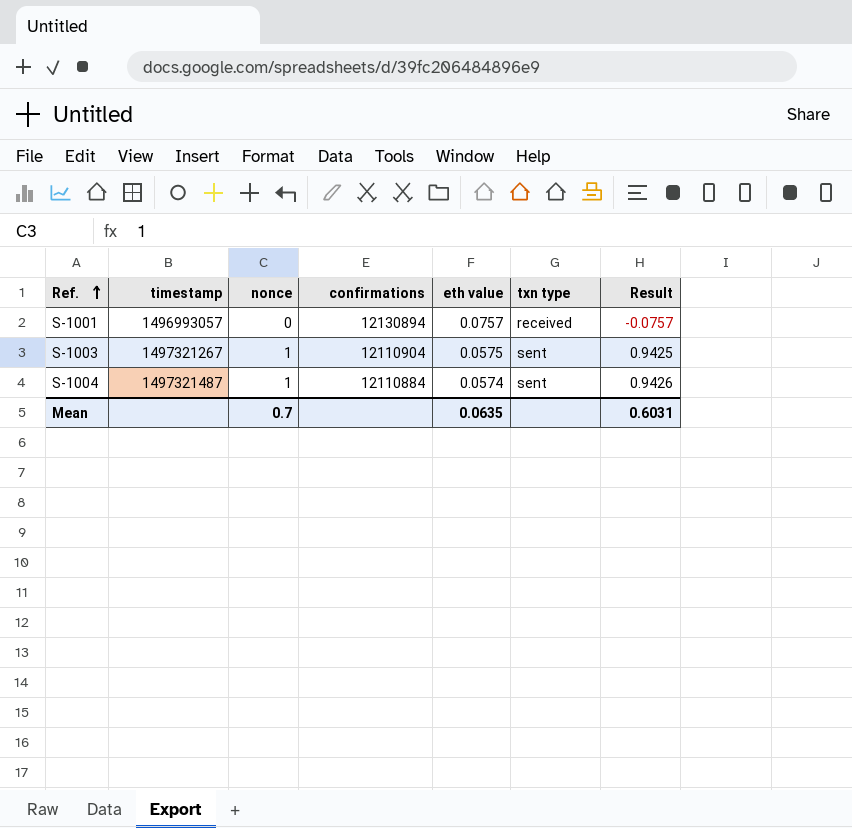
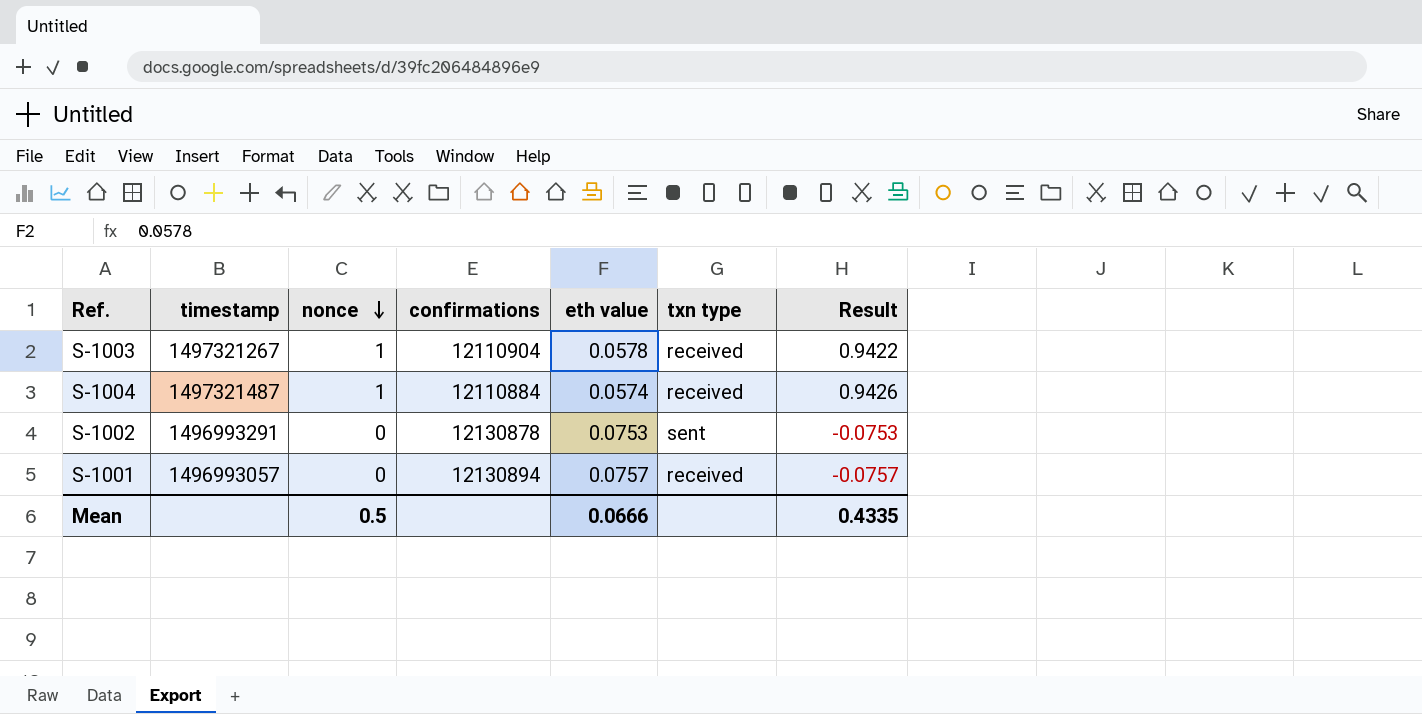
row order: Ref. ascending -> nonce descending
S-1003 | eth value: 0.0575 -> 0.0578
S-1003 | txn type: sent -> received
S-1003 | Result: 0.9425 -> 0.9422
S-1004 | txn type: sent -> received
row S-1002: none -> 1496993291 | 0 | 12130878 | 0.0753 | sent | -0.0753
Mean | nonce: 0.7 -> 0.5
Mean | eth value: 0.0635 -> 0.0666
Mean | Result: 0.6031 -> 0.4335

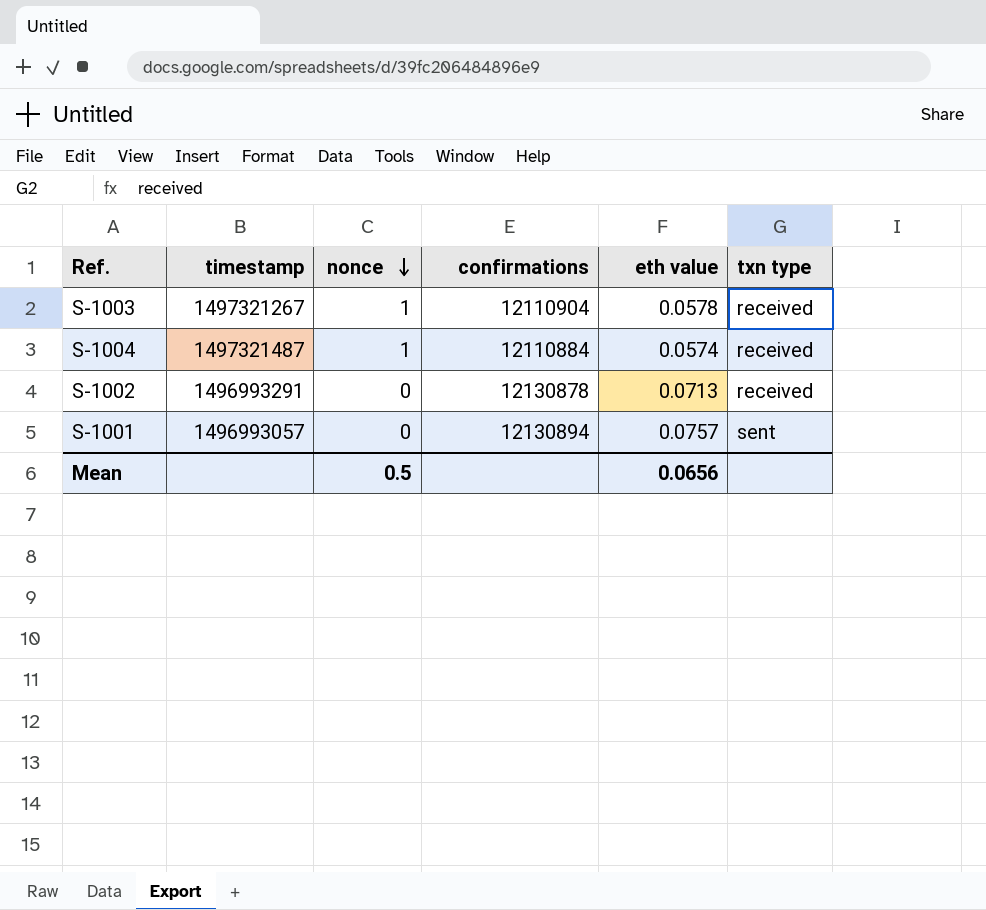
column Result | formula: [nonce] - [eth value] -> none
S-1002 | eth value: 0.0753 -> 0.0713
S-1002 | txn type: sent -> received
S-1001 | txn type: received -> sent
Mean | eth value: 0.0666 -> 0.0656

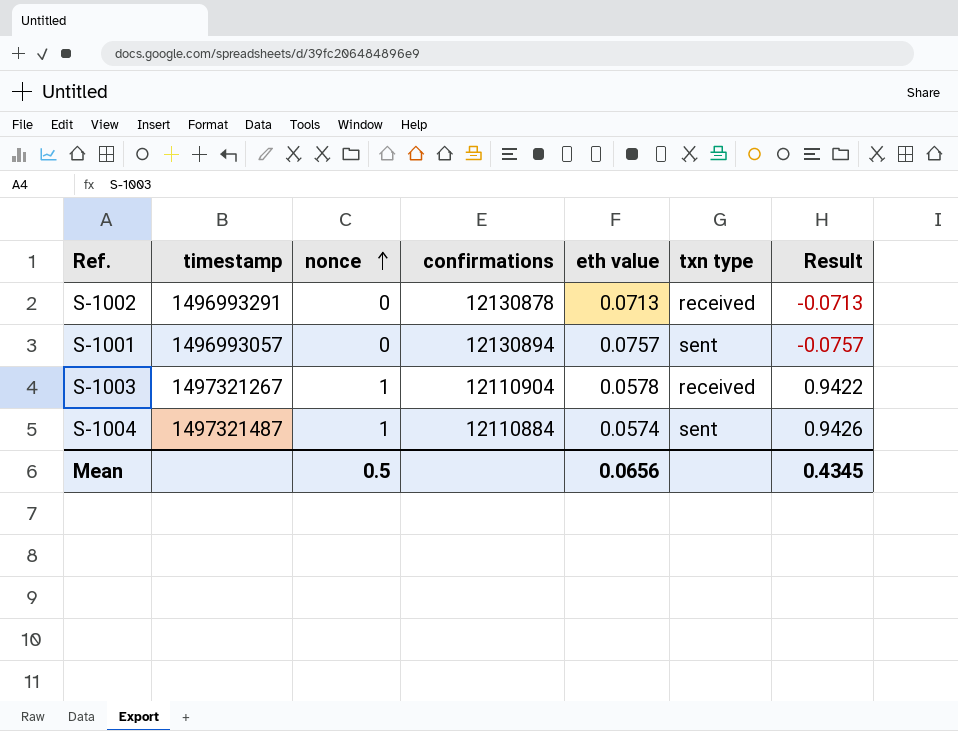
row order: nonce descending -> nonce ascending
column Result | formula: none -> [nonce] - [eth value]
S-1004 | txn type: received -> sent

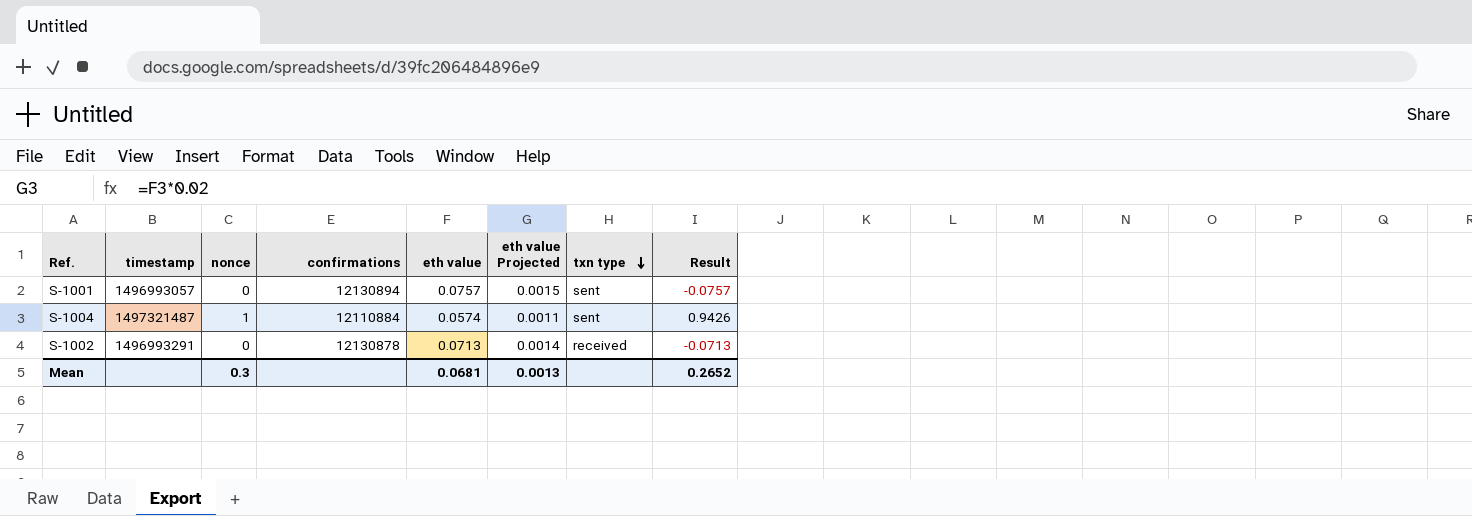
row order: nonce ascending -> txn type descending
column eth value Projected | formula: none -> [eth value] * 0.02
row S-1003: 1497321267 | 1 | 12110904 | 0.0578 | received | 0.9422 -> none
Mean | nonce: 0.5 -> 0.3
Mean | eth value: 0.0656 -> 0.0681
Mean | Result: 0.4345 -> 0.2652

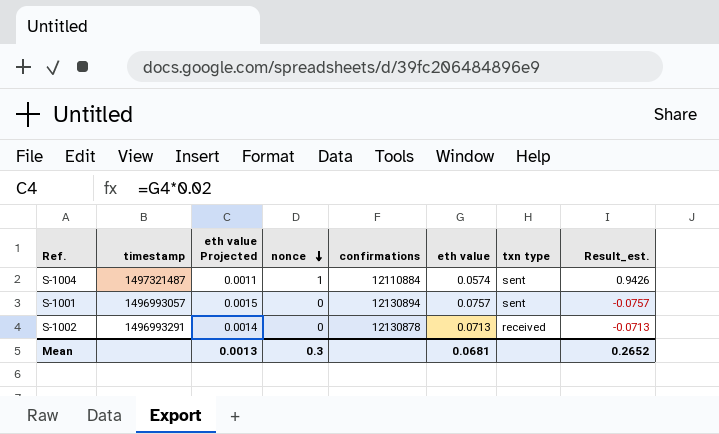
row order: txn type descending -> nonce descending
column eth value Projected | position: 6 -> 3
column name: Result -> Result_est.

